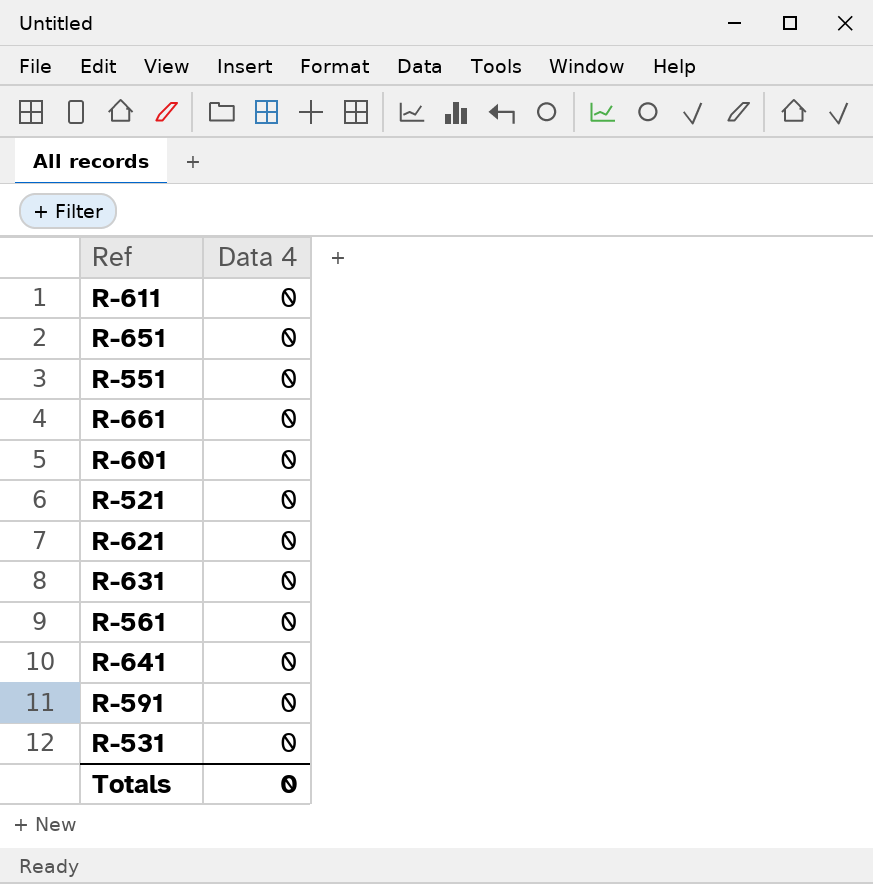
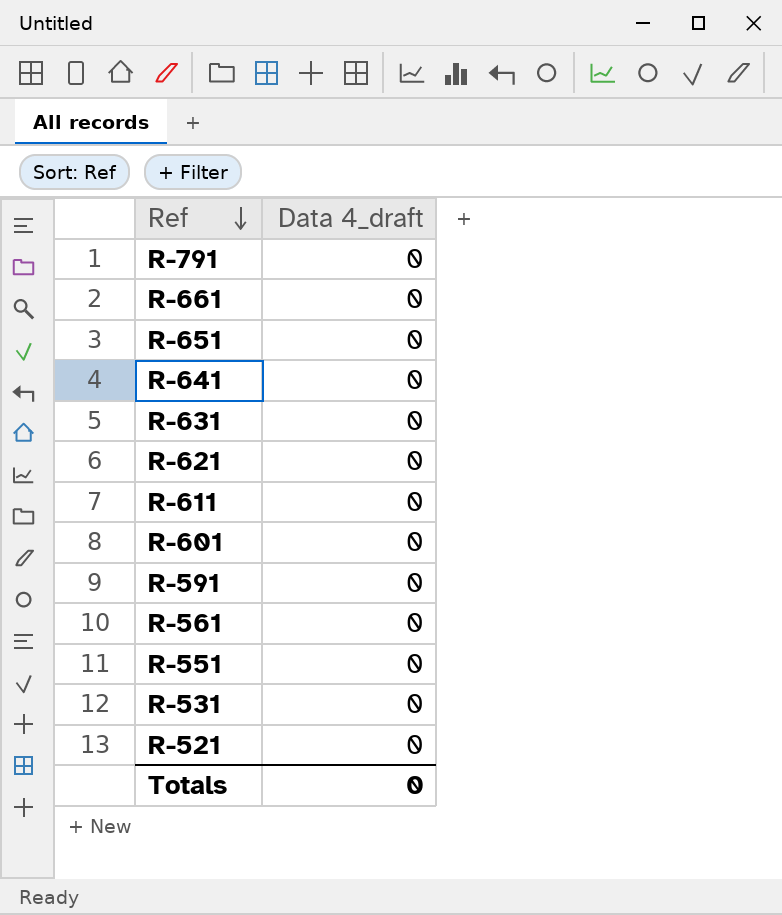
row order: none -> Ref descending
column name: Data 4 -> Data 4_draft
row R-791: none -> 0

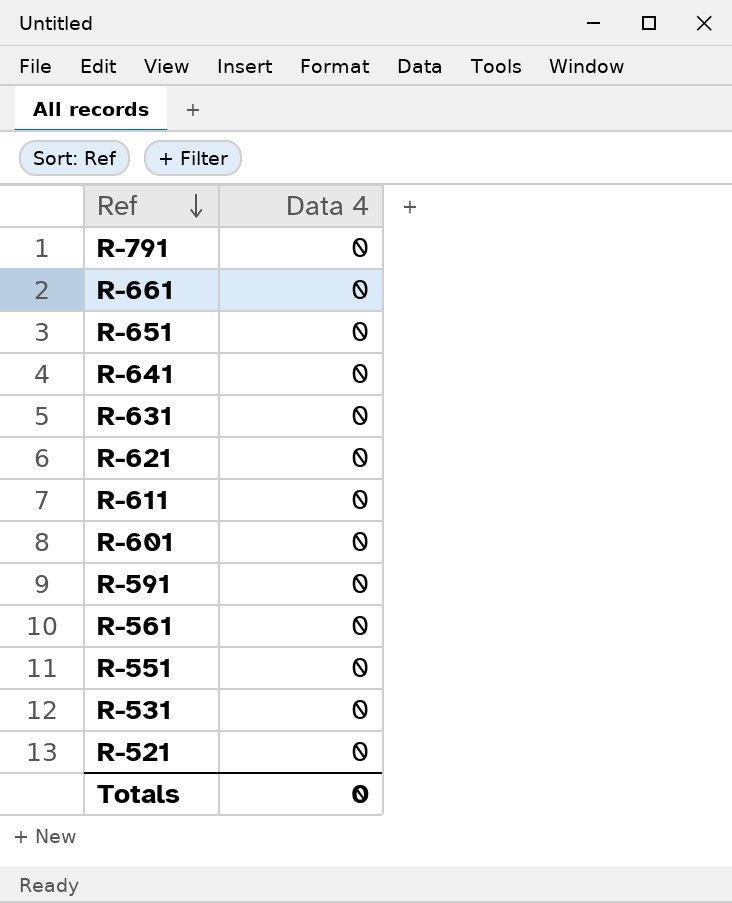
column name: Data 4_draft -> Data 4

